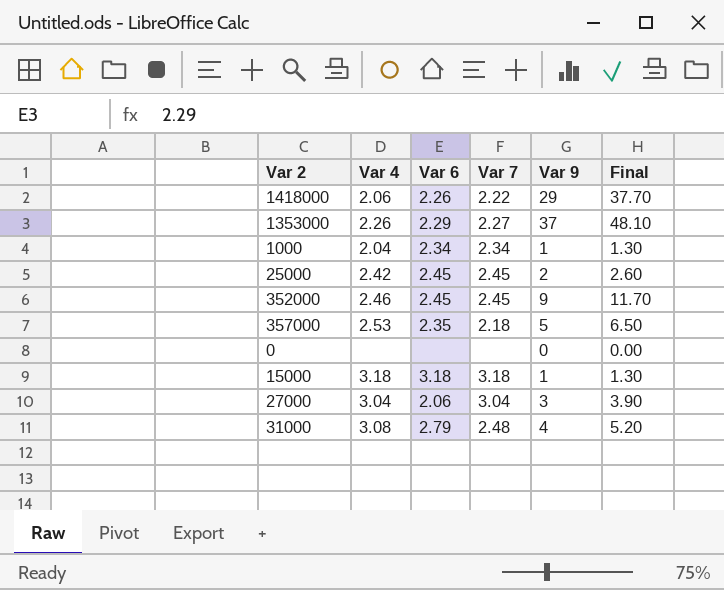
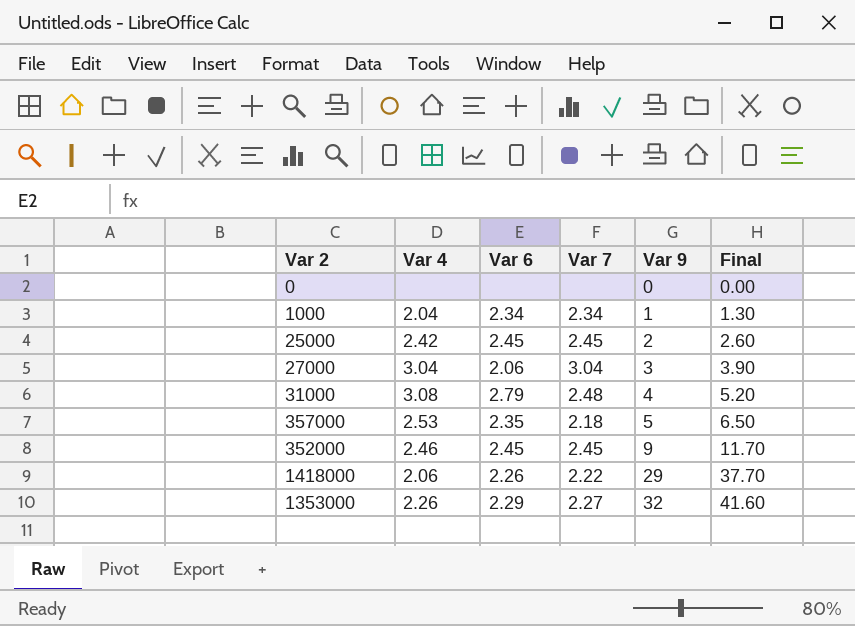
row order: none -> Var 9 ascending
row 15000: 3.18 | 3.18 | 3.18 | 1 | 1.30 -> none
1353000 | Var 9: 37 -> 32
1353000 | Final: 48.10 -> 41.60

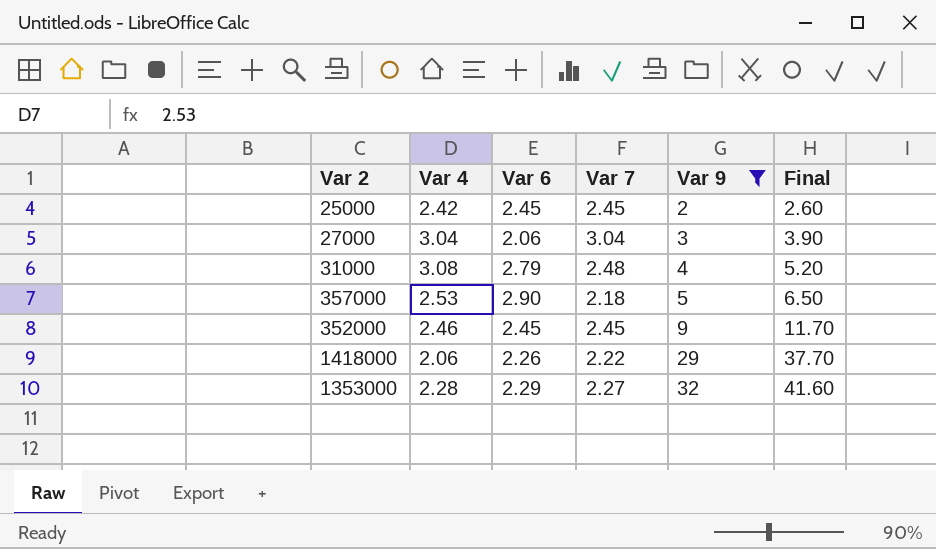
filter: none -> Var 9 >= 2
357000 | Var 6: 2.35 -> 2.90
1353000 | Var 4: 2.26 -> 2.28

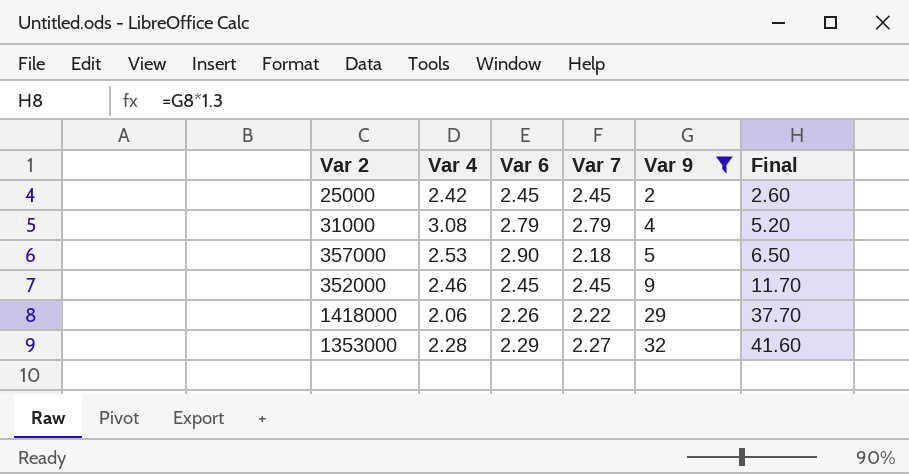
row 27000: 3.04 | 2.06 | 3.04 | 3 | 3.90 -> none
31000 | Var 7: 2.48 -> 2.79

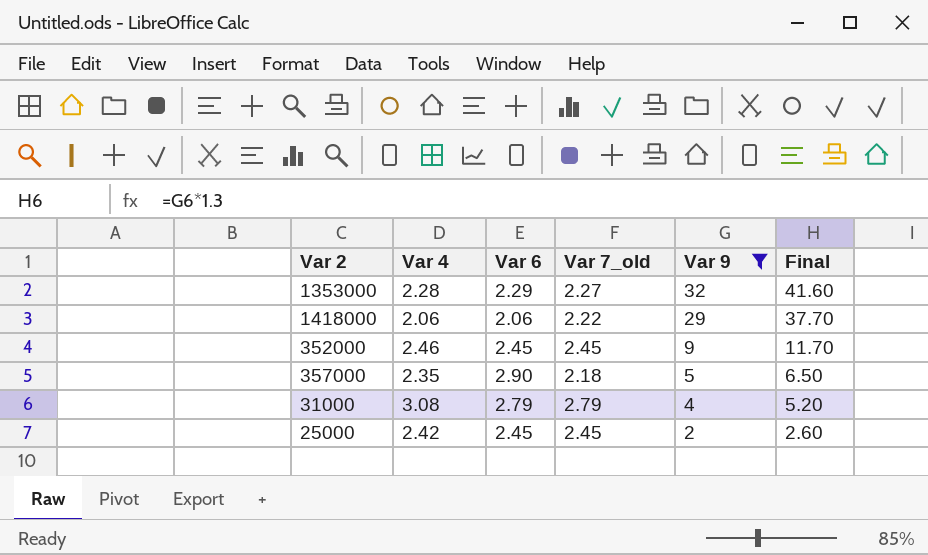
row order: Var 9 ascending -> Var 9 descending
column name: Var 7 -> Var 7_old
1418000 | Var 6: 2.26 -> 2.06
357000 | Var 4: 2.53 -> 2.35

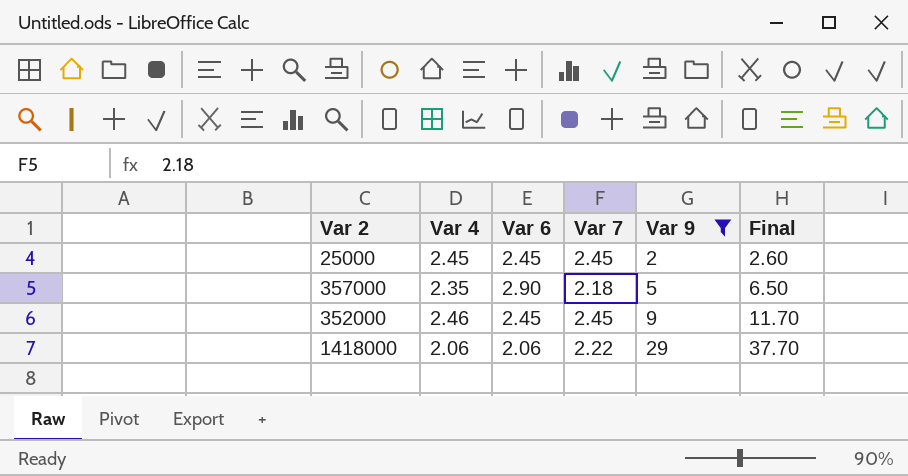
row order: Var 9 descending -> Var 9 ascending
column name: Var 7_old -> Var 7
row 1353000: 2.28 | 2.29 | 2.27 | 32 | 41.60 -> none
row 31000: 3.08 | 2.79 | 2.79 | 4 | 5.20 -> none
25000 | Var 4: 2.42 -> 2.45

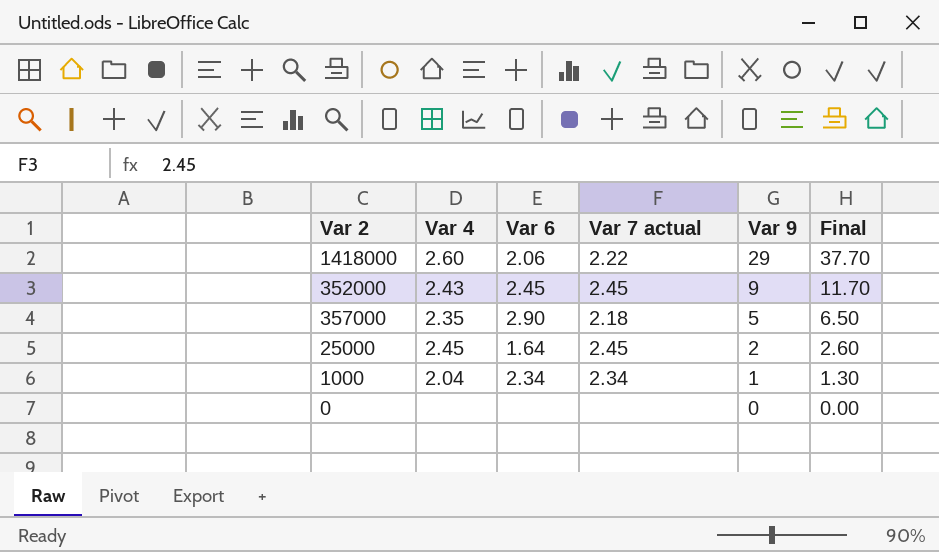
filter: Var 9 >= 2 -> none
row order: Var 9 ascending -> Var 9 descending
column name: Var 7 -> Var 7 actual
1418000 | Var 4: 2.06 -> 2.60
352000 | Var 4: 2.46 -> 2.43
25000 | Var 6: 2.45 -> 1.64

